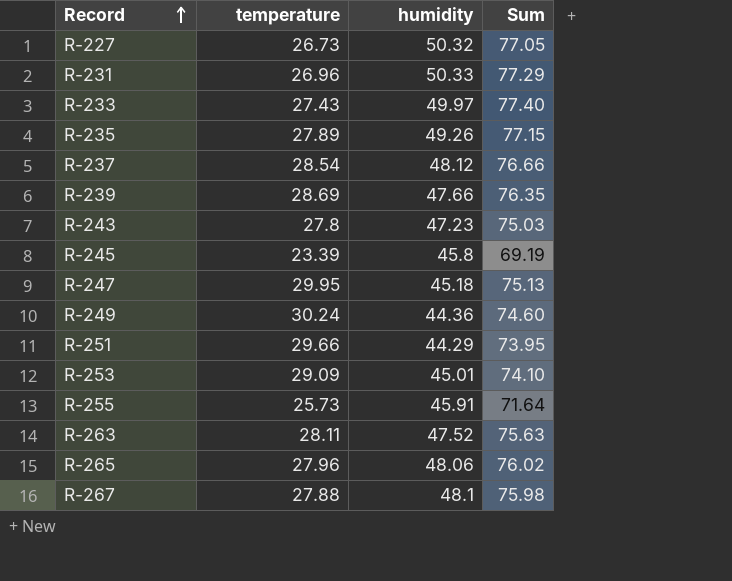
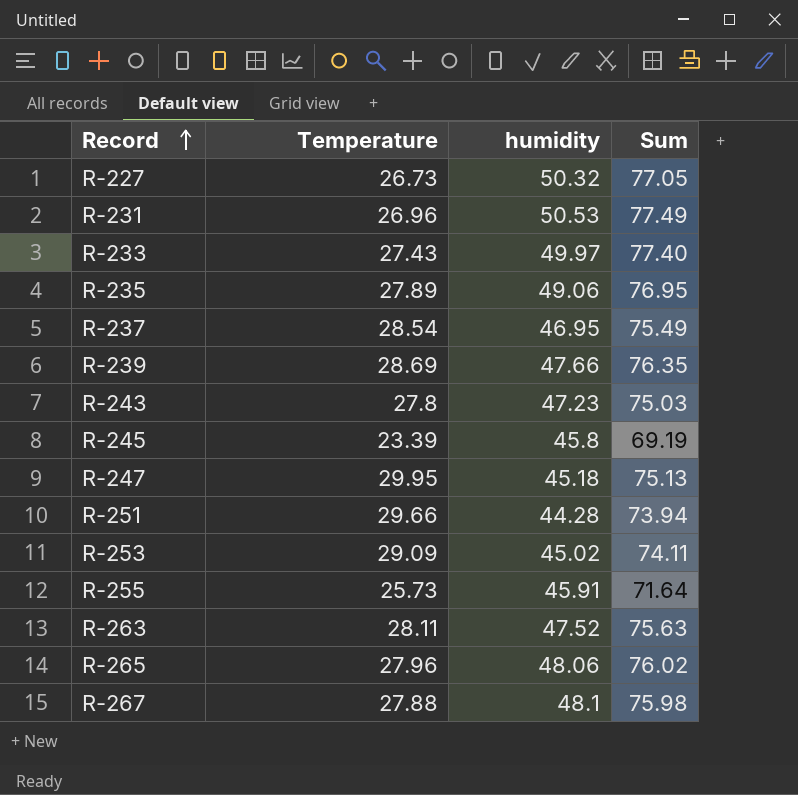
column name: temperature -> Temperature
row R-249: 30.24 | 44.36 | 74.60 -> none
R-231 | humidity: 50.33 -> 50.53
R-231 | Sum: 77.29 -> 77.49
R-235 | humidity: 49.26 -> 49.06
R-235 | Sum: 77.15 -> 76.95
R-237 | humidity: 48.12 -> 46.95
R-237 | Sum: 76.66 -> 75.49
R-251 | humidity: 44.29 -> 44.28
R-251 | Sum: 73.95 -> 73.94
R-253 | humidity: 45.01 -> 45.02
R-253 | Sum: 74.10 -> 74.11

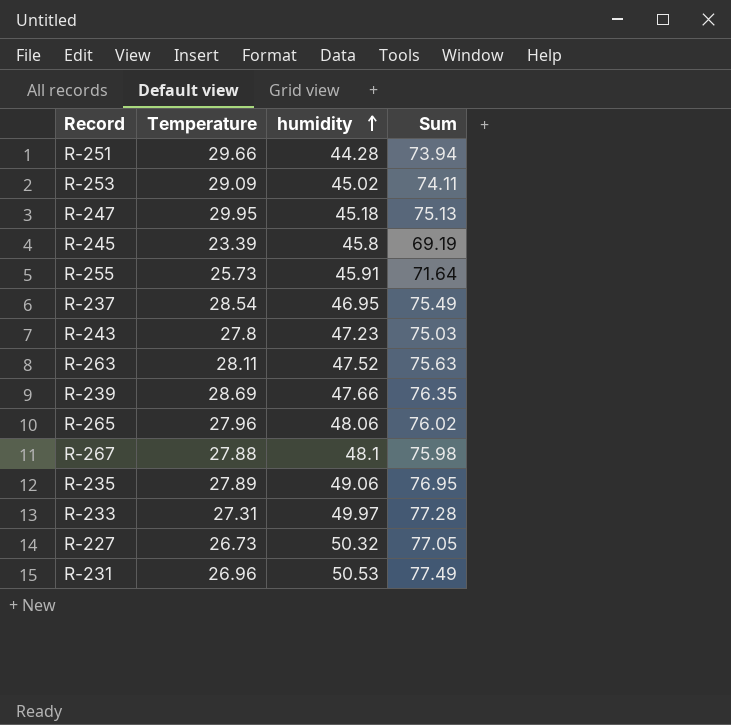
row order: Record ascending -> humidity ascending
R-233 | Temperature: 27.43 -> 27.31
R-233 | Sum: 77.40 -> 77.28

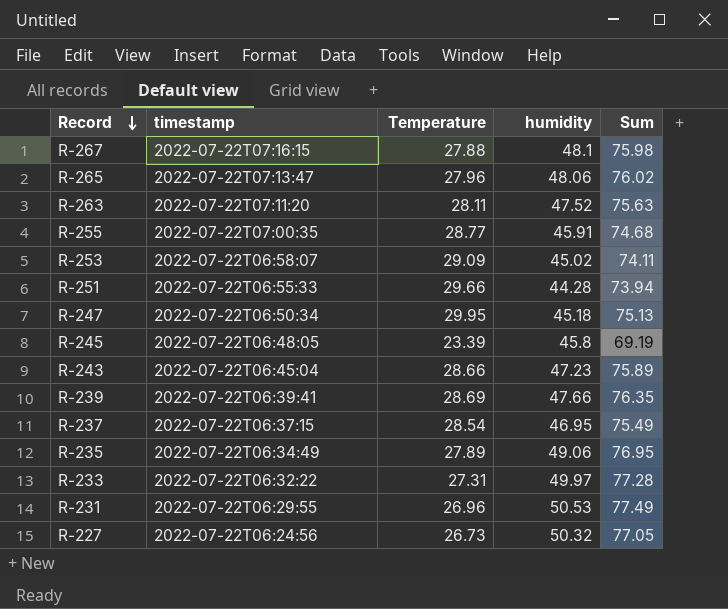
row order: humidity ascending -> Record descending
column timestamp | position: none -> 2
R-255 | Temperature: 25.73 -> 28.77
R-255 | Sum: 71.64 -> 74.68
R-243 | Temperature: 27.8 -> 28.66
R-243 | Sum: 75.03 -> 75.89

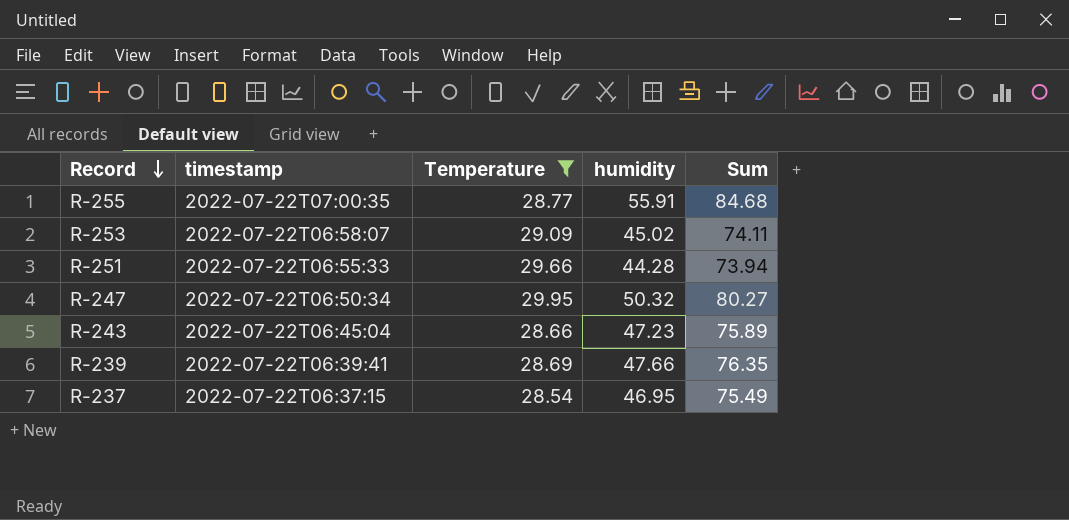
filter: none -> Temperature >= 28.54
R-255 | humidity: 45.91 -> 55.91
R-255 | Sum: 74.68 -> 84.68
R-247 | humidity: 45.18 -> 50.32
R-247 | Sum: 75.13 -> 80.27

